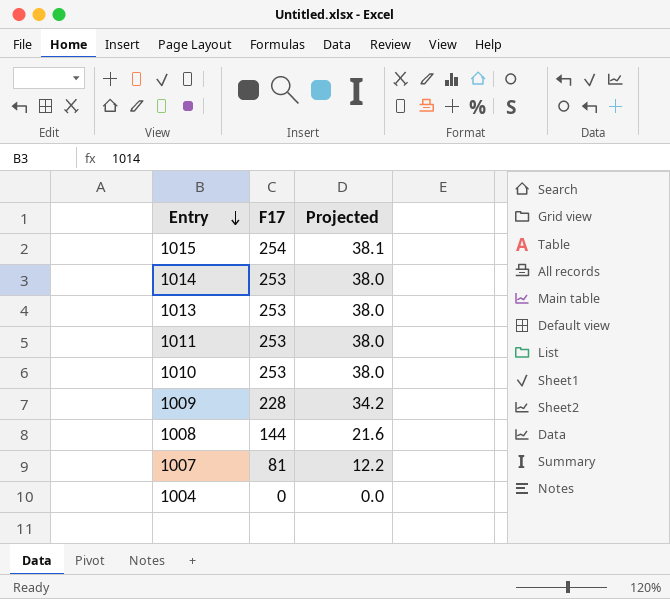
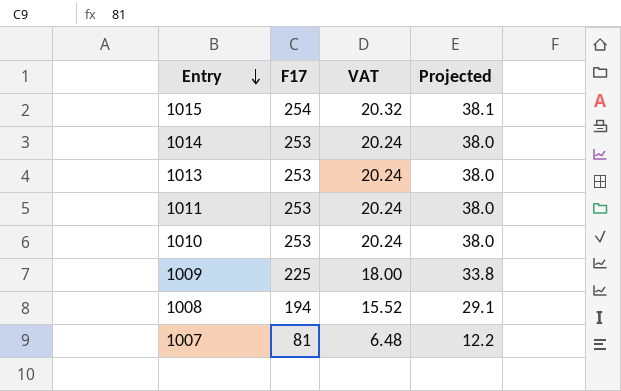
column VAT | formula: none -> [F17] * 0.08
row 1004: 0 | 0.0 -> none
1009 | F17: 228 -> 225
1009 | Projected: 34.2 -> 33.8
1008 | F17: 144 -> 194
1008 | Projected: 21.6 -> 29.1

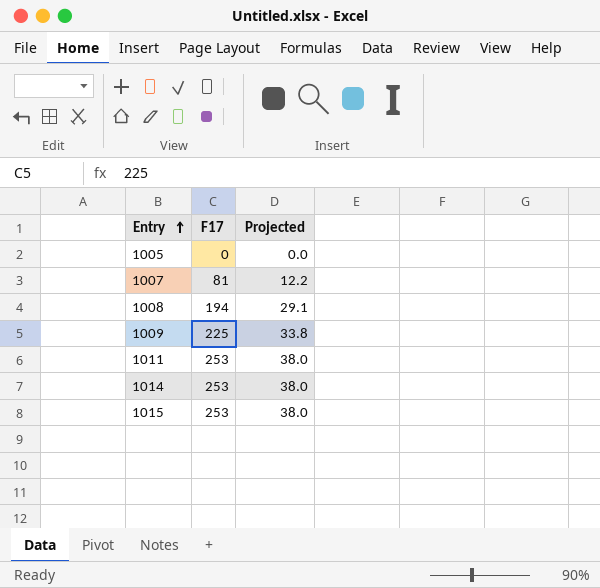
row order: Entry descending -> Entry ascending
column VAT | formula: [F17] * 0.08 -> none
row 1013: 253 | 20.24 | 38.0 -> none
row 1010: 253 | 20.24 | 38.0 -> none
row 1005: none -> 0 | 0.0
1015 | F17: 254 -> 253
1015 | Projected: 38.1 -> 38.0

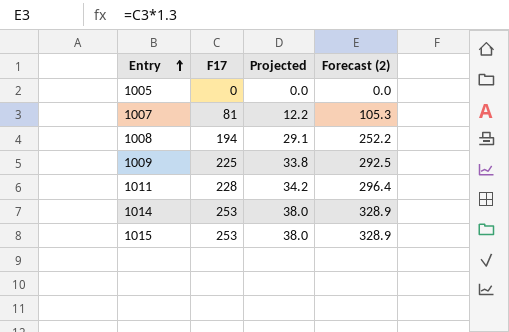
column Forecast (2) | formula: none -> [F17] * 1.3
1011 | F17: 253 -> 228
1011 | Projected: 38.0 -> 34.2

